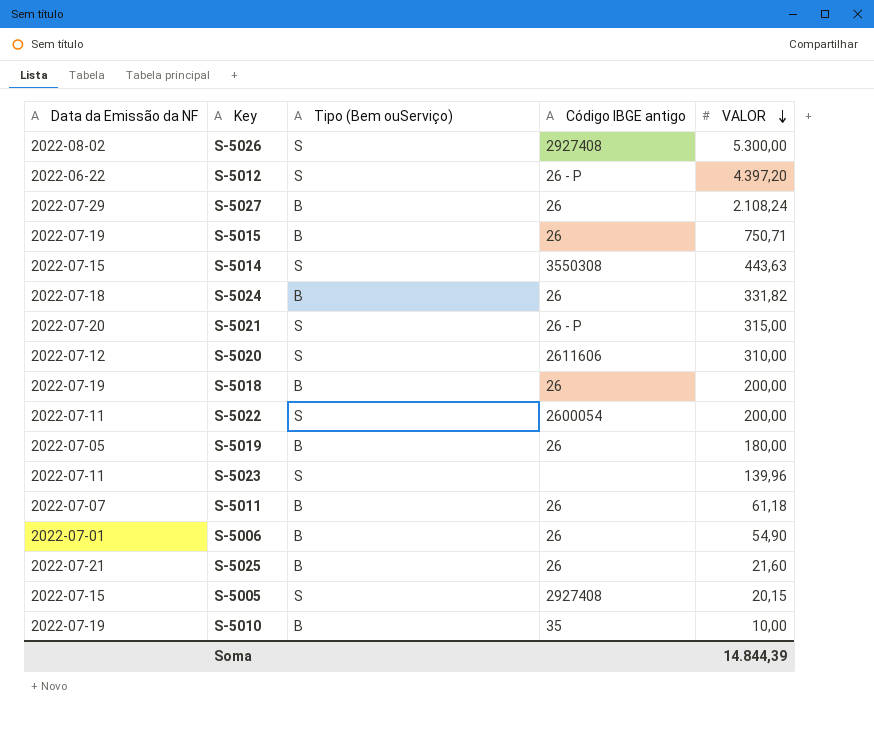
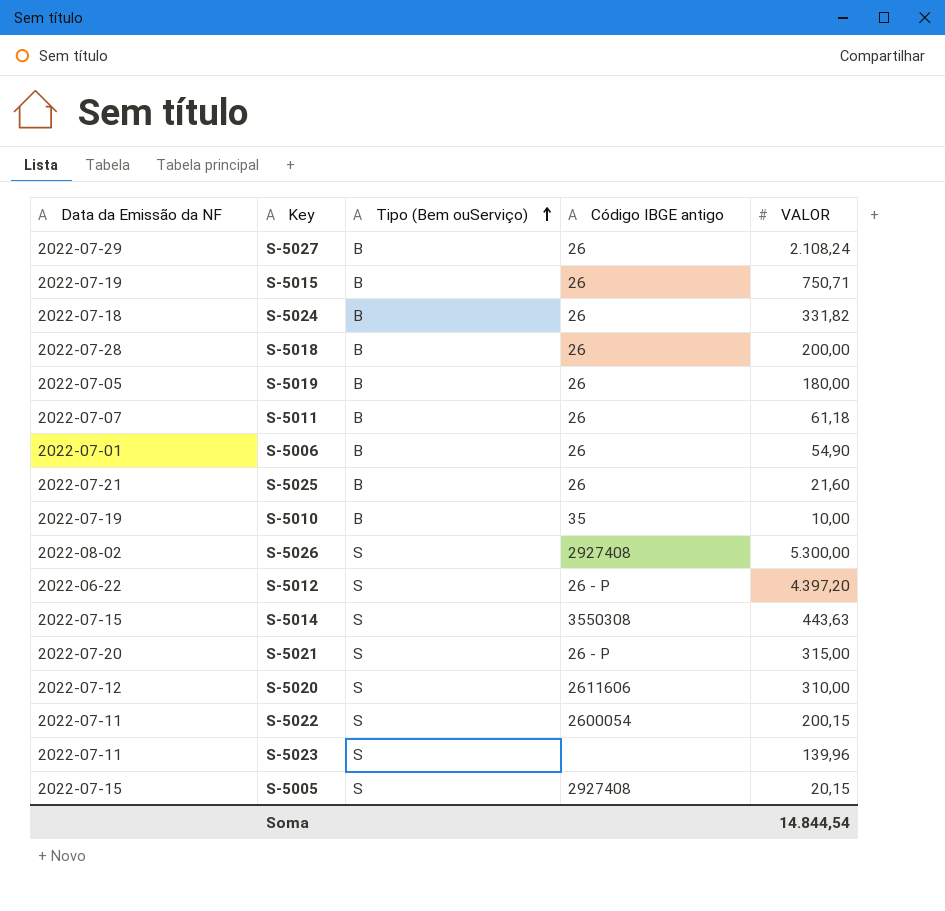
row order: VALOR descending -> Tipo (Bem ouServiço) ascending
S-5018 | Data da Emissão da NF: 2022-07-19 -> 2022-07-28
S-5022 | VALOR: 200,00 -> 200,15
Soma | VALOR: 14.844,39 -> 14.844,54

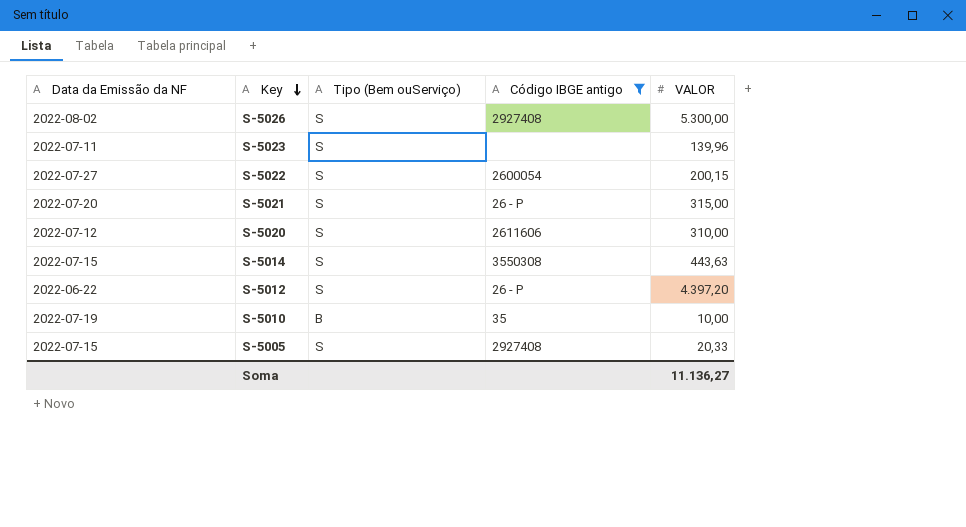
filter: none -> Código IBGE antigo != 26
row order: Tipo (Bem ouServiço) ascending -> Key descending
S-5022 | Data da Emissão da NF: 2022-07-11 -> 2022-07-27
S-5005 | VALOR: 20,15 -> 20,33
Soma | VALOR: 14.844,54 -> 11.136,27

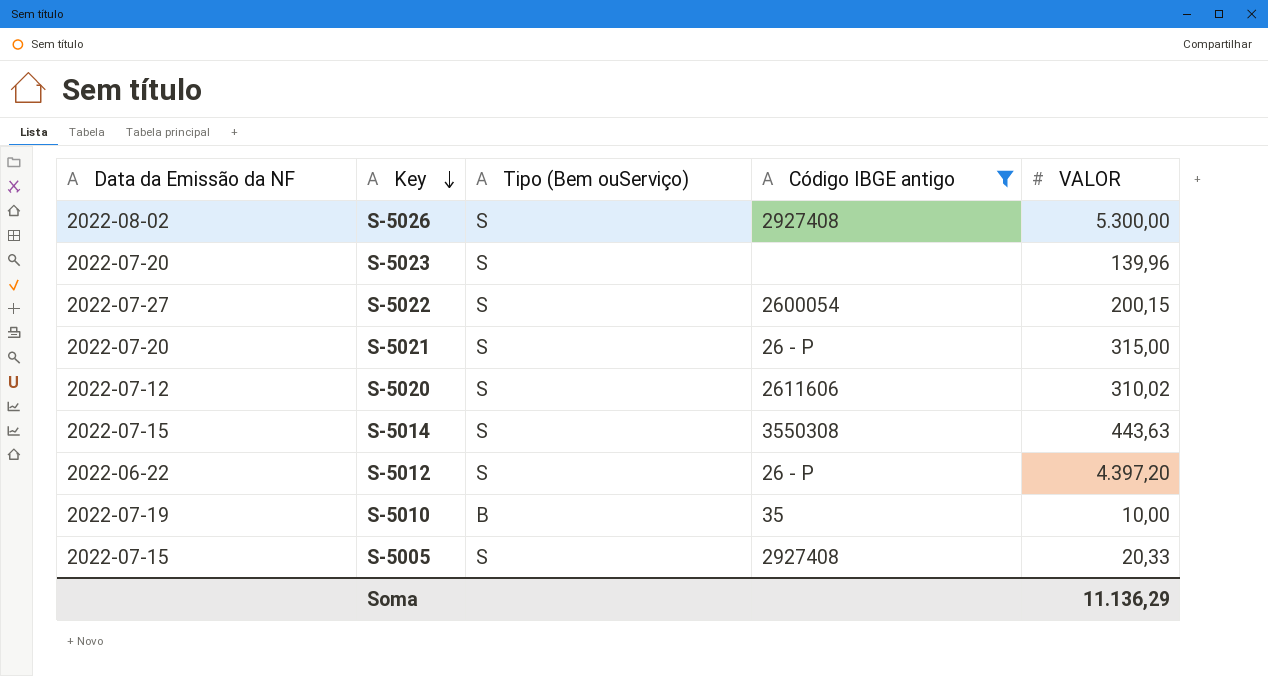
S-5023 | Data da Emissão da NF: 2022-07-11 -> 2022-07-20
S-5020 | VALOR: 310,00 -> 310,02
Soma | VALOR: 11.136,27 -> 11.136,29

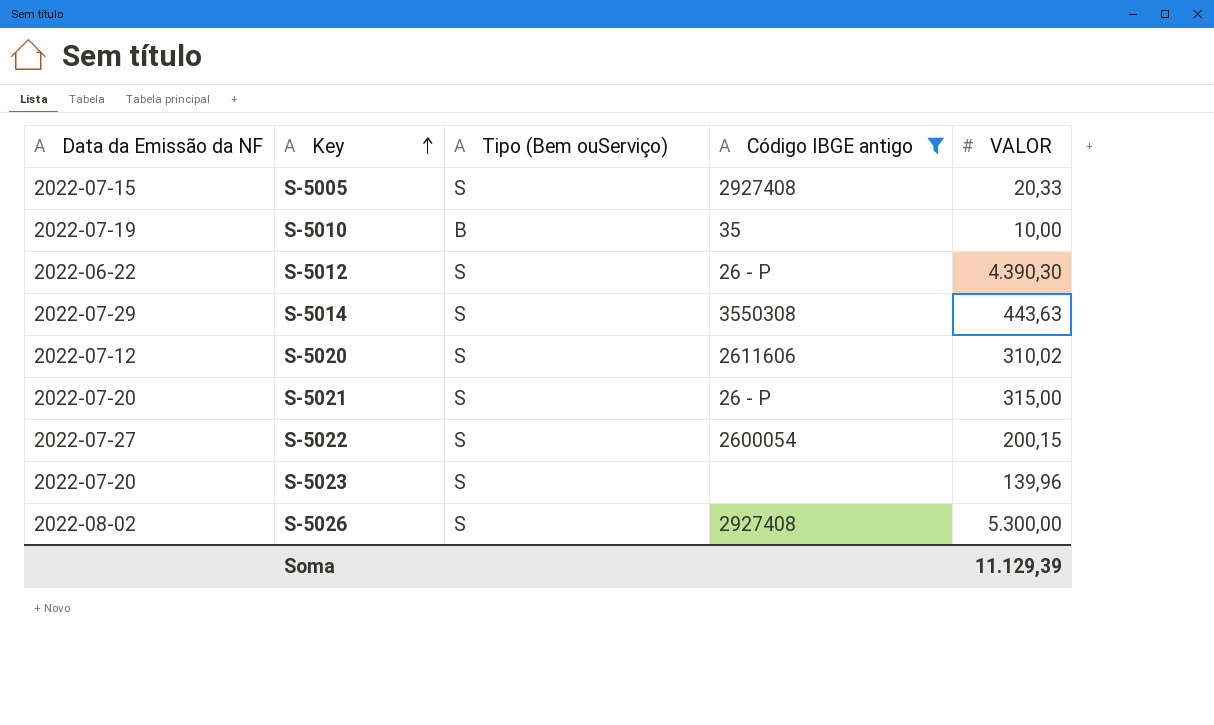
row order: Key descending -> Key ascending
S-5012 | VALOR: 4.397,20 -> 4.390,30
S-5014 | Data da Emissão da NF: 2022-07-15 -> 2022-07-29
Soma | VALOR: 11.136,29 -> 11.129,39

